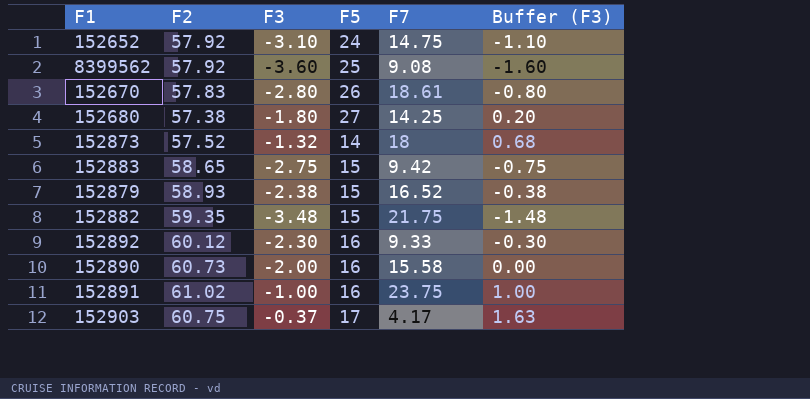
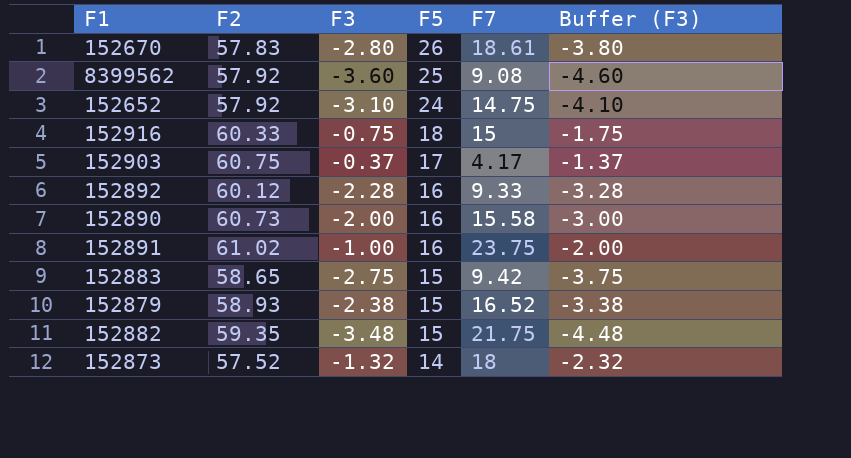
row order: none -> F5 descending
column Buffer (F3) | formula: [F3] + 2 -> [F3] - 1
row 152680: 57.38 | -1.80 | 27 | 14.25 | 0.20 -> none
row 152916: none -> 60.33 | -0.75 | 18 | 15 | -1.75
152892 | F3: -2.30 -> -2.28

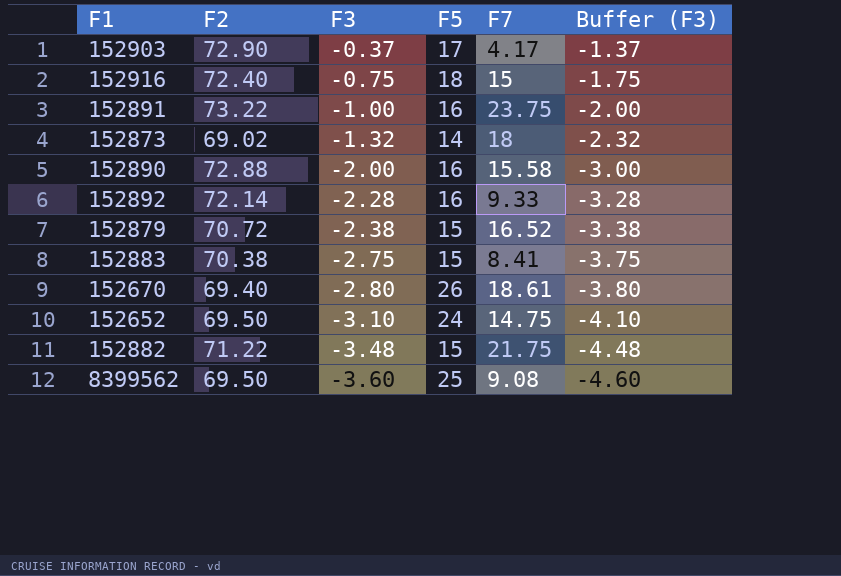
row order: F5 descending -> F3 descending
152903 | F2: 60.75 -> 72.90
152916 | F2: 60.33 -> 72.40
152891 | F2: 61.02 -> 73.22
152873 | F2: 57.52 -> 69.02
152890 | F2: 60.73 -> 72.88
152892 | F2: 60.12 -> 72.14
152879 | F2: 58.93 -> 70.72
152883 | F2: 58.65 -> 70.38
152883 | F7: 9.42 -> 8.41
152670 | F2: 57.83 -> 69.40
152652 | F2: 57.92 -> 69.50
152882 | F2: 59.35 -> 71.22
8399562 | F2: 57.92 -> 69.50

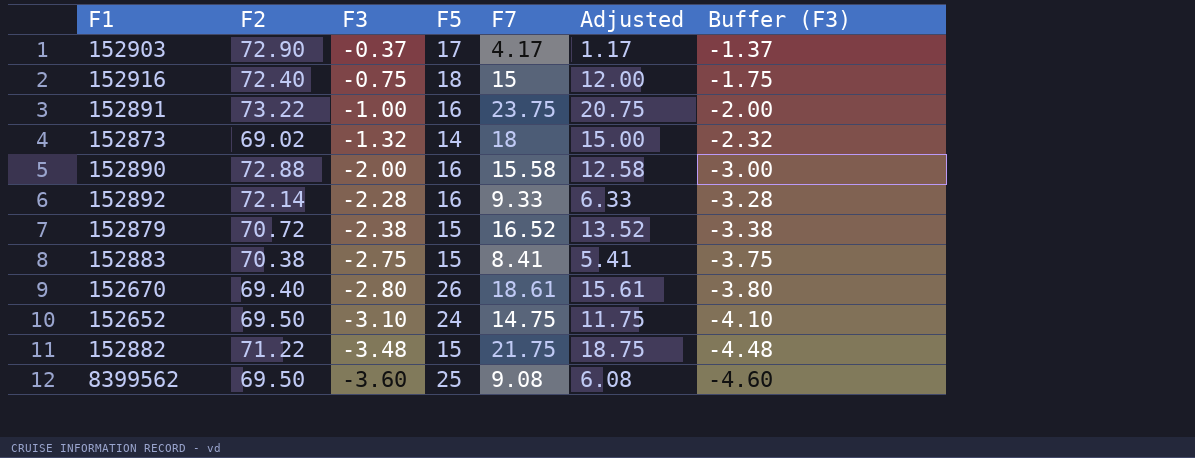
column Adjusted | formula: none -> [F7] - 3

